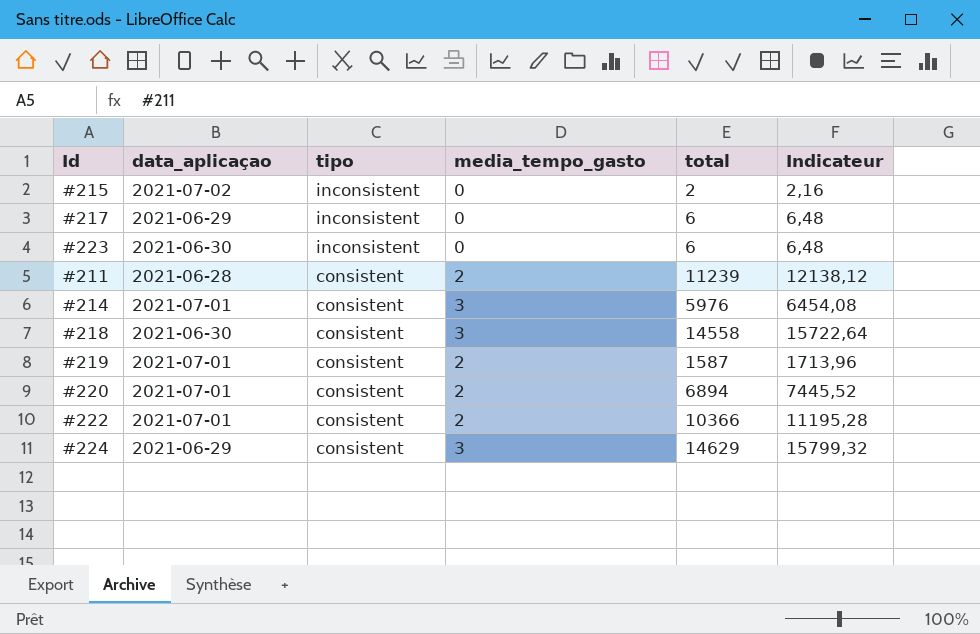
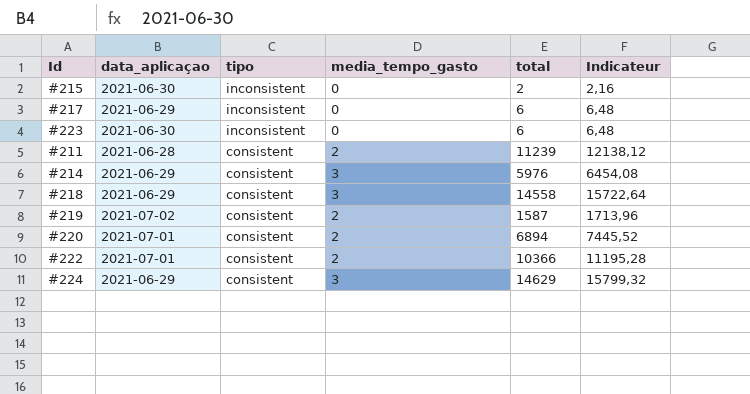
#215 | data_aplicaçao: 2021-07-02 -> 2021-06-30
#214 | data_aplicaçao: 2021-07-01 -> 2021-06-29
#218 | data_aplicaçao: 2021-06-30 -> 2021-06-29
#219 | data_aplicaçao: 2021-07-01 -> 2021-07-02

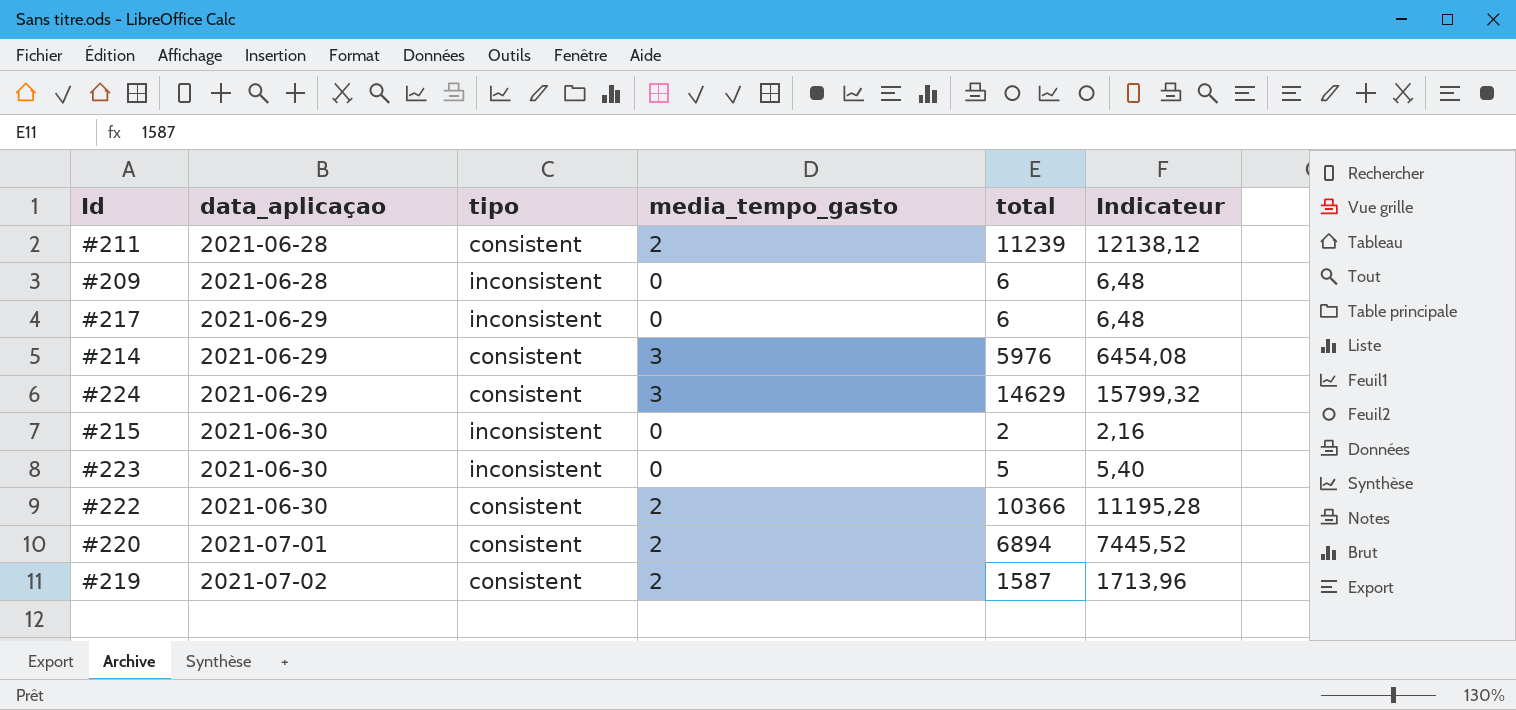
row order: tipo descending -> data_aplicaçao ascending
row #218: 2021-06-29 | consistent | 3 | 14558 | 15722,64 -> none
row #209: none -> 2021-06-28 | inconsistent | 0 | 6 | 6,48
#223 | total: 6 -> 5
#223 | Indicateur: 6,48 -> 5,40
#222 | data_aplicaçao: 2021-07-01 -> 2021-06-30

